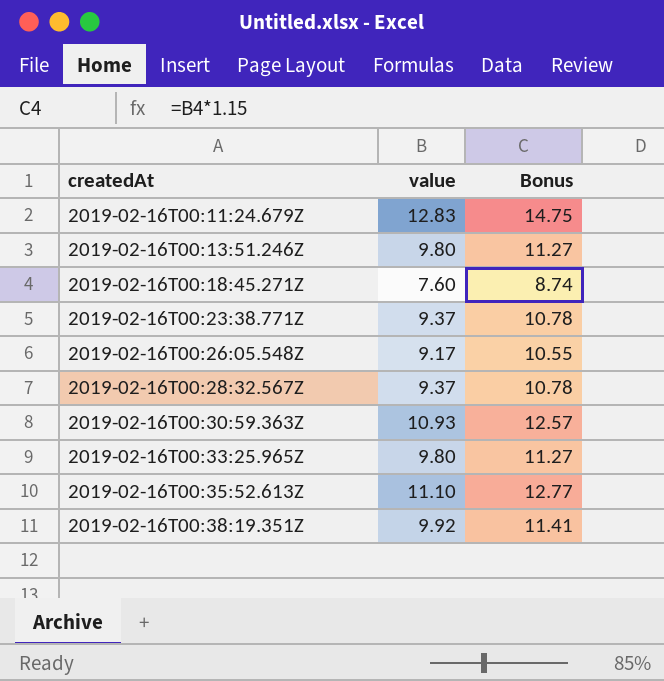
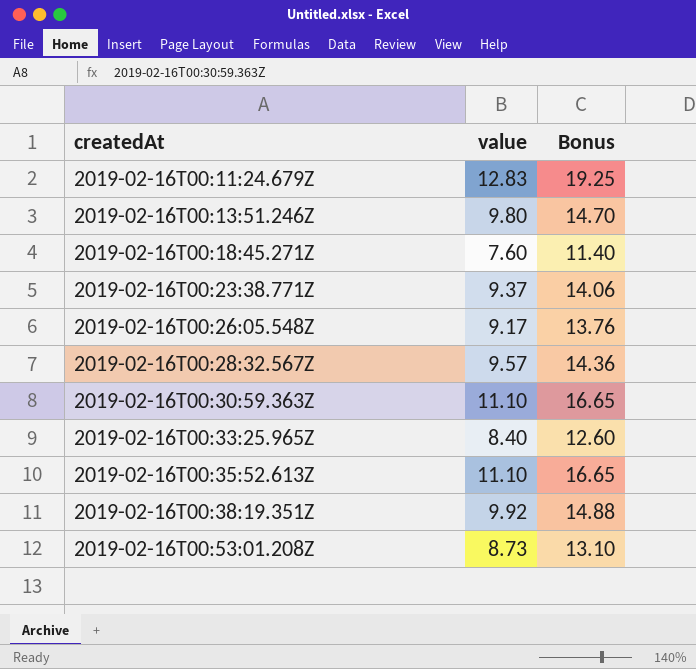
column Bonus | formula: [value] * 1.15 -> [value] * 1.5
2019-02-16T00:28:32.567Z | value: 9.37 -> 9.57
2019-02-16T00:30:59.363Z | value: 10.93 -> 11.10
2019-02-16T00:33:25.965Z | value: 9.80 -> 8.40
row 2019-02-16T00:53:01.208Z: none -> 8.73 | 13.10

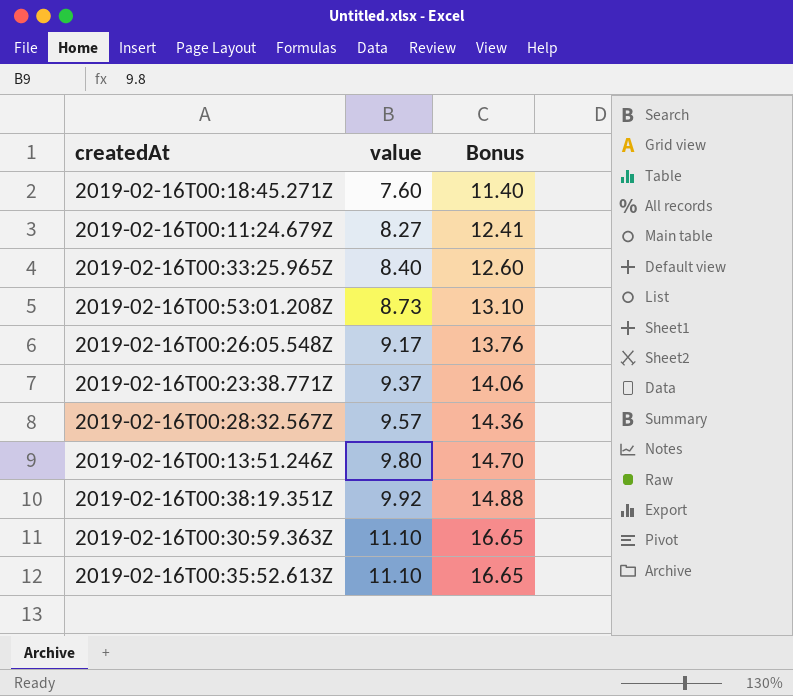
row order: createdAt ascending -> value ascending
2019-02-16T00:11:24.679Z | value: 12.83 -> 8.27
2019-02-16T00:11:24.679Z | Bonus: 19.25 -> 12.41

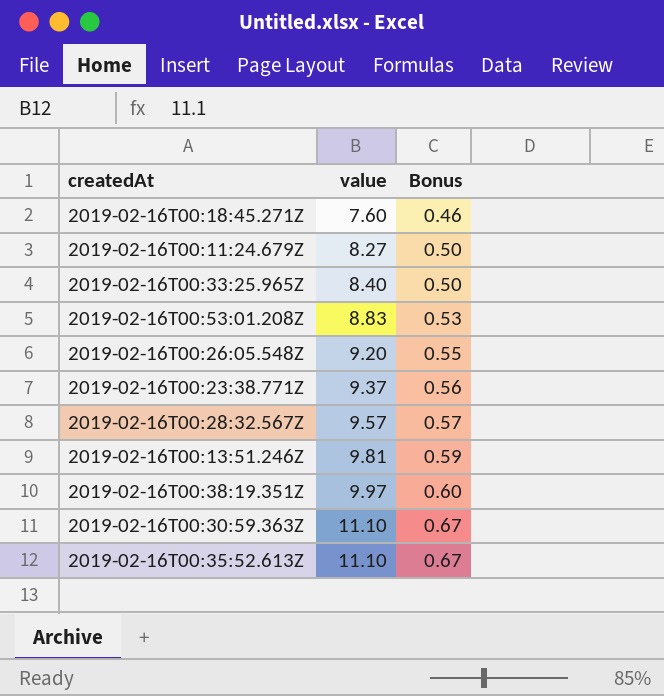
column Bonus | formula: [value] * 1.5 -> [value] * 0.06
2019-02-16T00:53:01.208Z | value: 8.73 -> 8.83
2019-02-16T00:26:05.548Z | value: 9.17 -> 9.20
2019-02-16T00:13:51.246Z | value: 9.80 -> 9.81
2019-02-16T00:38:19.351Z | value: 9.92 -> 9.97

